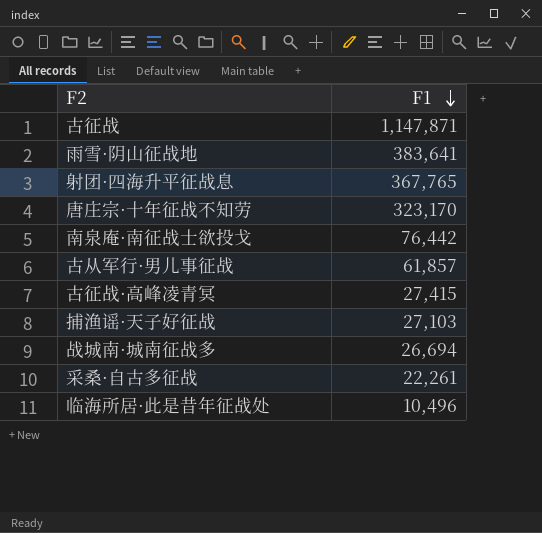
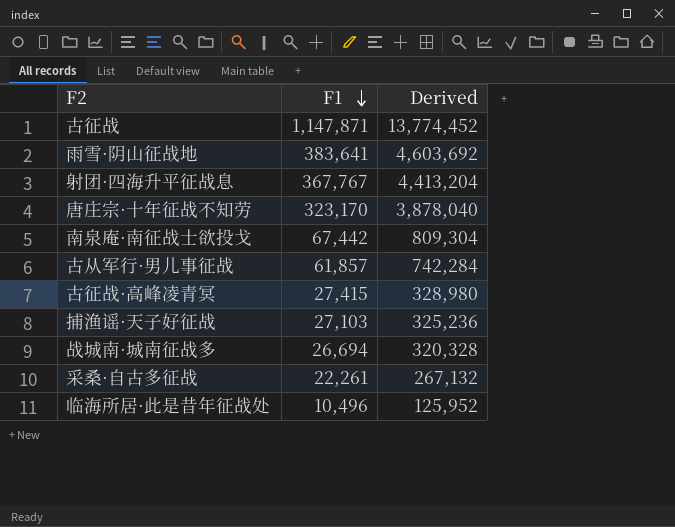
column Derived | formula: none -> [F1] * 12
射团·四海升平征战息 | F1: 367,765 -> 367,767
南泉庵·南征战士欲投戈 | F1: 76,442 -> 67,442

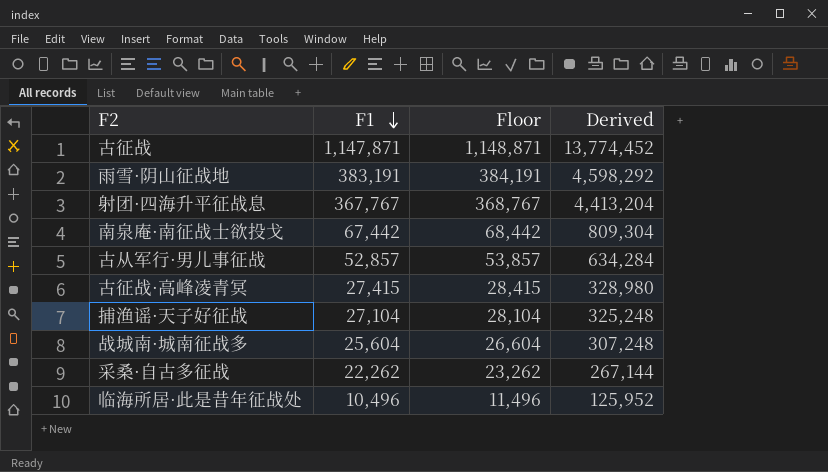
column Floor | formula: none -> [F1] + 1000
row 唐庄宗·十年征战不知劳: 323,170 | 3,878,040 -> none
雨雪·阴山征战地 | F1: 383,641 -> 383,191
雨雪·阴山征战地 | Derived: 4,603,692 -> 4,598,292
古从军行·男儿事征战 | F1: 61,857 -> 52,857
古从军行·男儿事征战 | Derived: 742,284 -> 634,284
捕渔谣·天子好征战 | F1: 27,103 -> 27,104
捕渔谣·天子好征战 | Derived: 325,236 -> 325,248
战城南·城南征战多 | F1: 26,694 -> 25,604
战城南·城南征战多 | Derived: 320,328 -> 307,248
采桑·自古多征战 | F1: 22,261 -> 22,262
采桑·自古多征战 | Derived: 267,132 -> 267,144

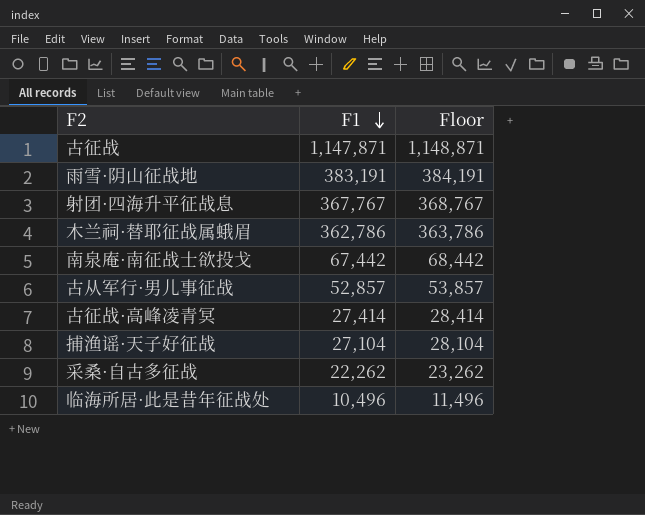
column Derived | formula: [F1] * 12 -> none
row 战城南·城南征战多: 25,604 | 26,604 | 307,248 -> none
row 木兰祠·替耶征战属蛾眉: none -> 362,786 | 363,786
古征战·高峰凌青冥 | F1: 27,415 -> 27,414
古征战·高峰凌青冥 | Floor: 28,415 -> 28,414

